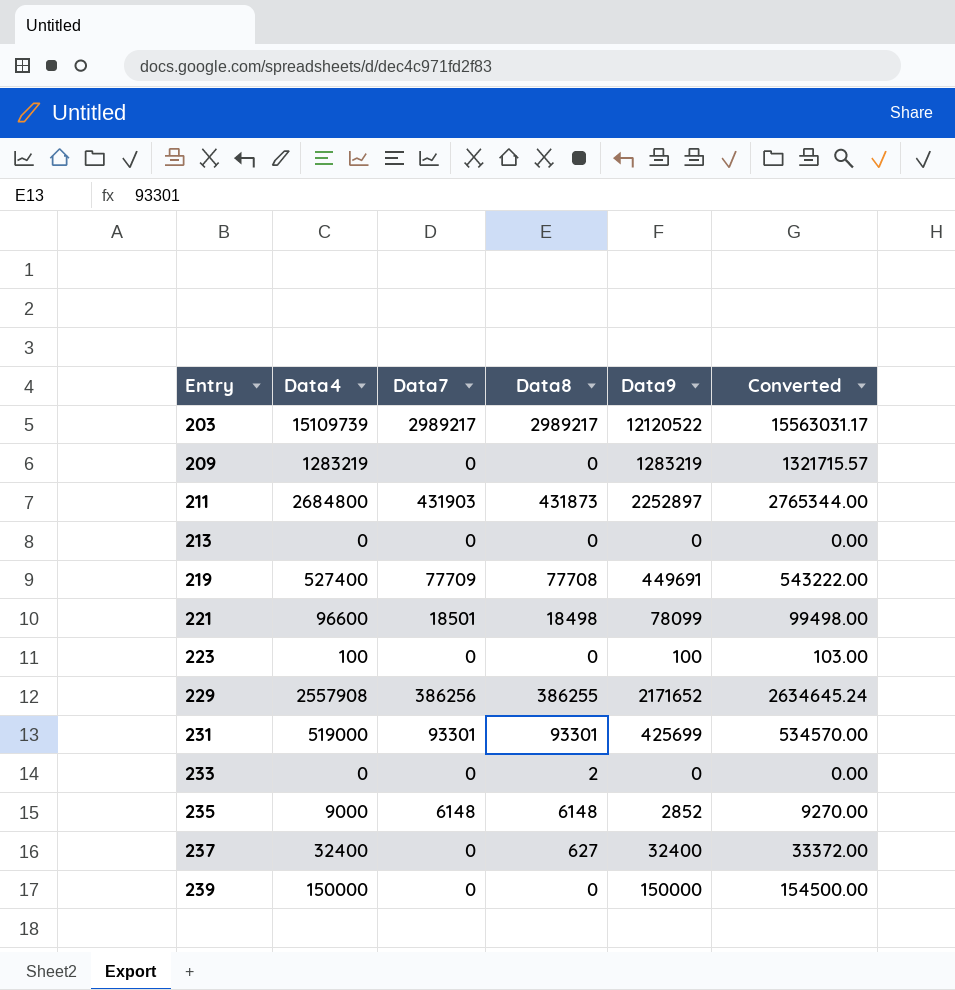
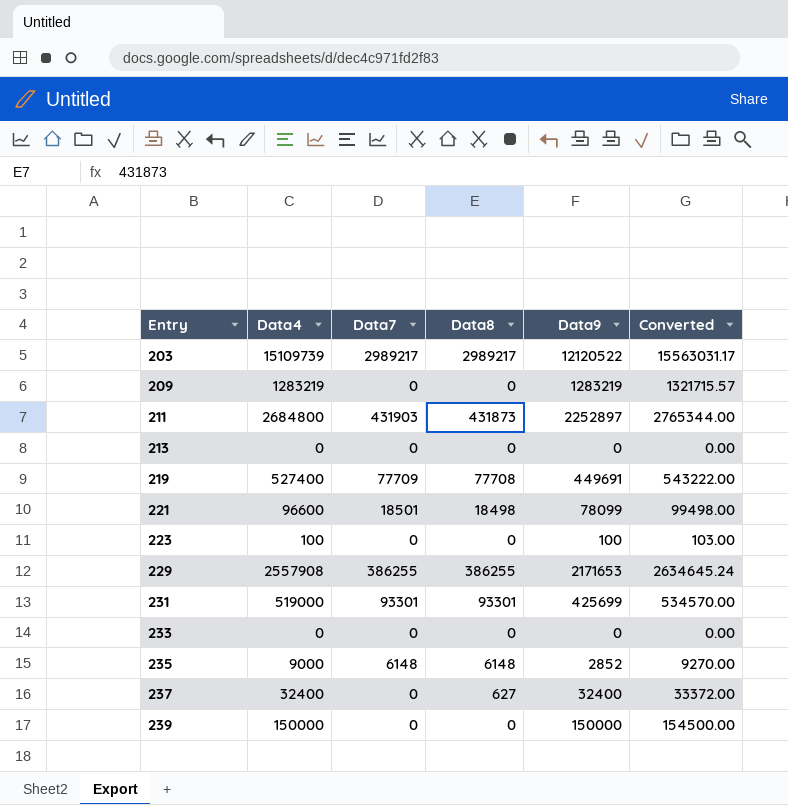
229 | Data7: 386256 -> 386255
229 | Data9: 2171652 -> 2171653
233 | Data8: 2 -> 0

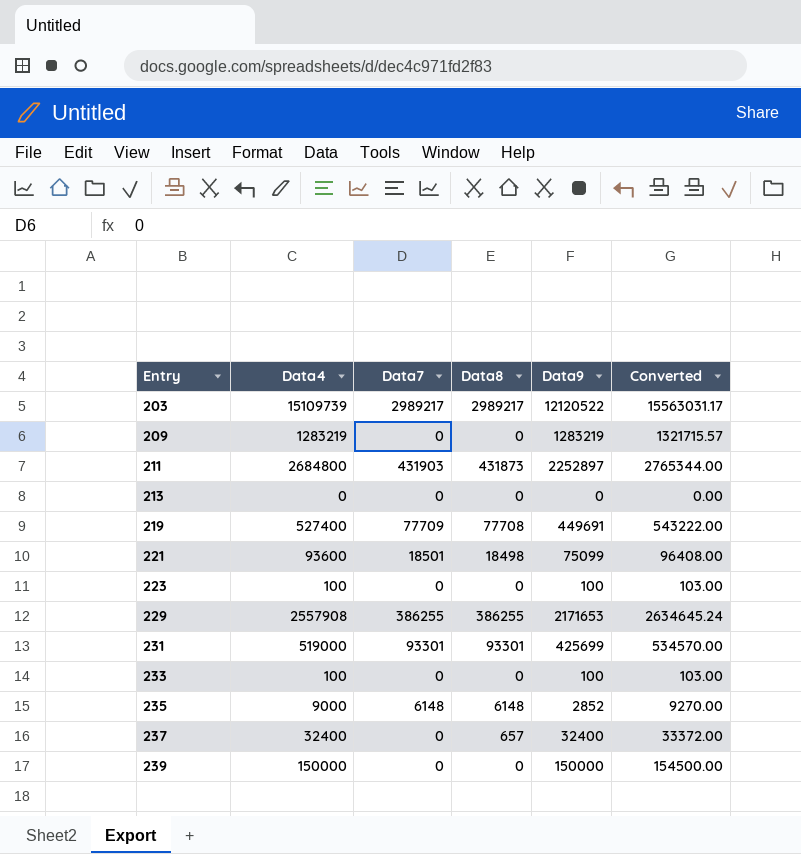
221 | Data4: 96600 -> 93600
221 | Data9: 78099 -> 75099
221 | Converted: 99498.00 -> 96408.00
233 | Data4: 0 -> 100
233 | Data9: 0 -> 100
233 | Converted: 0.00 -> 103.00
237 | Data8: 627 -> 657

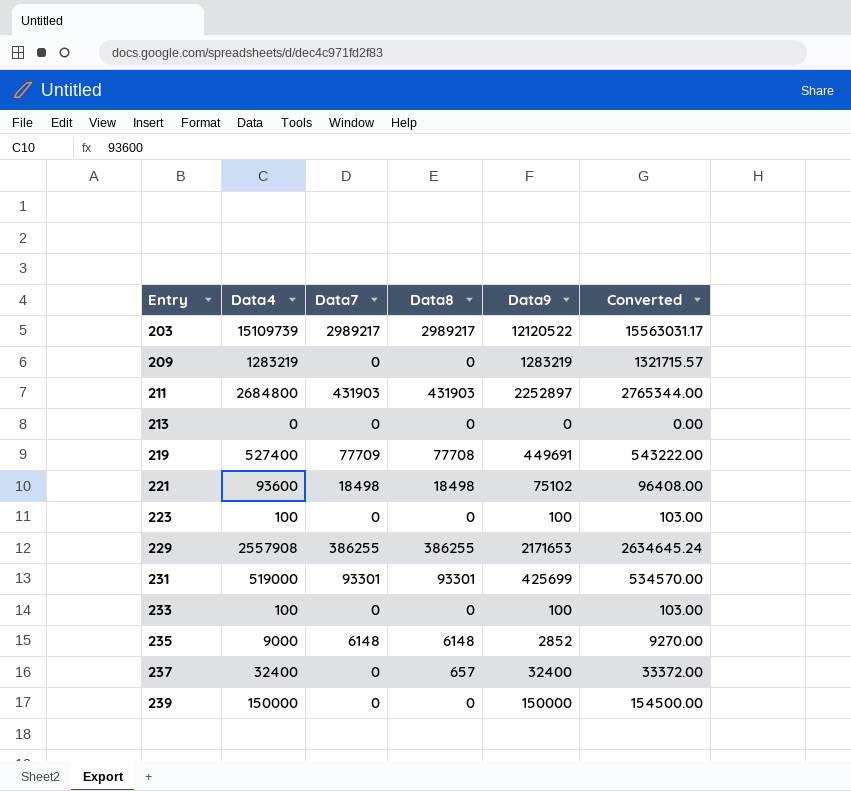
211 | Data8: 431873 -> 431903
221 | Data7: 18501 -> 18498
221 | Data9: 75099 -> 75102

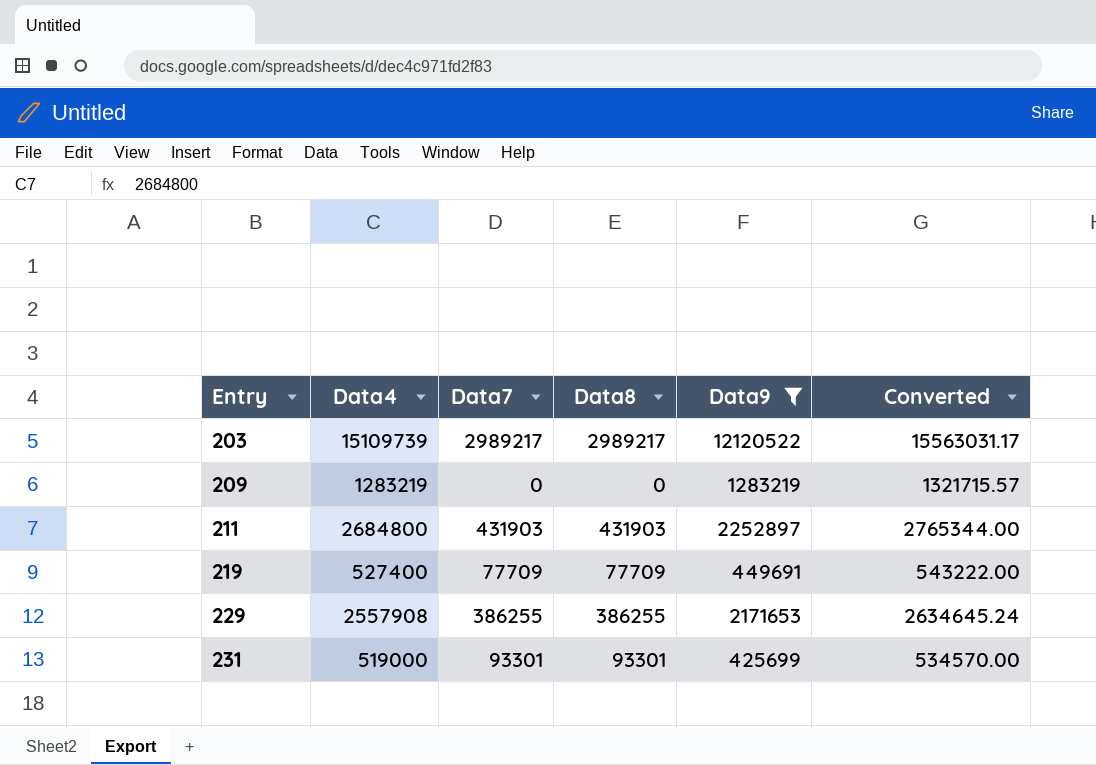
filter: none -> Data9 >= 425699
219 | Data8: 77708 -> 77709

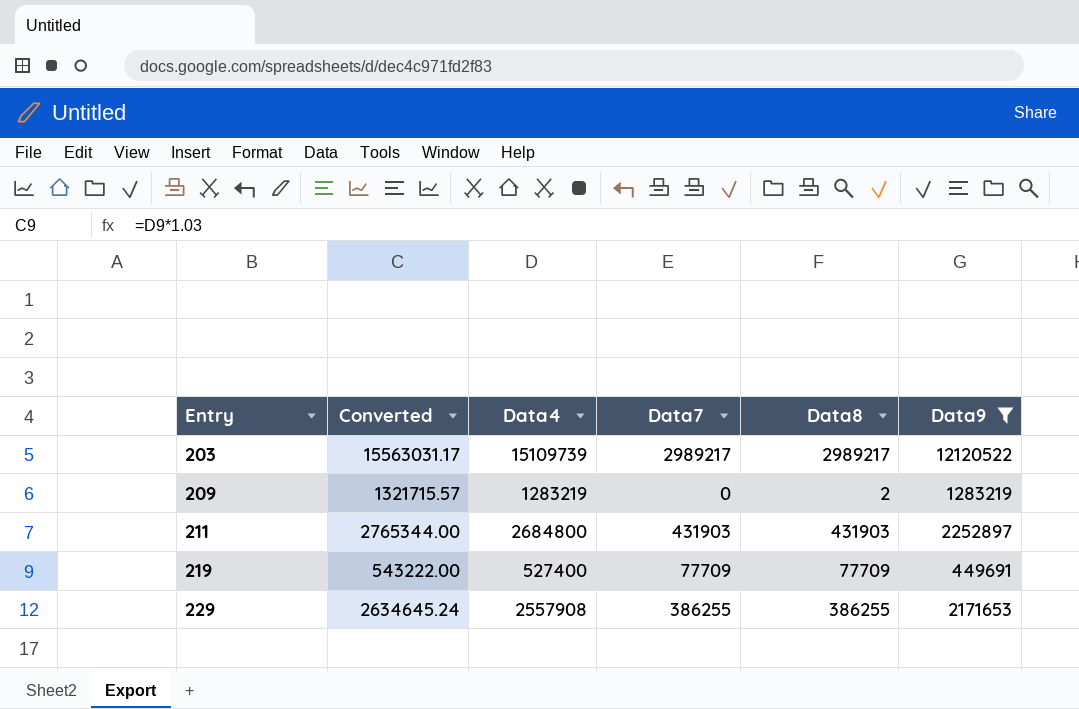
column Converted | position: 6 -> 2
row 231: 519000 | 93301 | 93301 | 425699 | 534570.00 -> none
209 | Data8: 0 -> 2

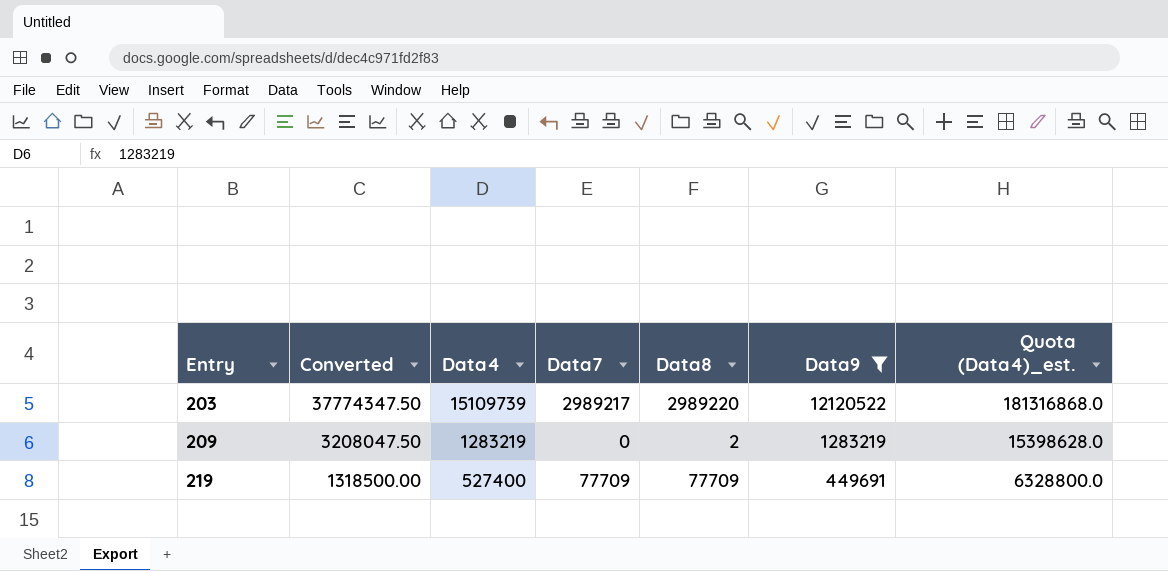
column Converted | formula: [Data4] * 1.03 -> [Data4] * 2.5
column Quota (Data4)_est. | formula: none -> [Data4] * 12
row 211: 2765344.00 | 2684800 | 431903 | 431903 | 2252897 -> none
row 229: 2634645.24 | 2557908 | 386255 | 386255 | 2171653 -> none
203 | Data8: 2989217 -> 2989220

